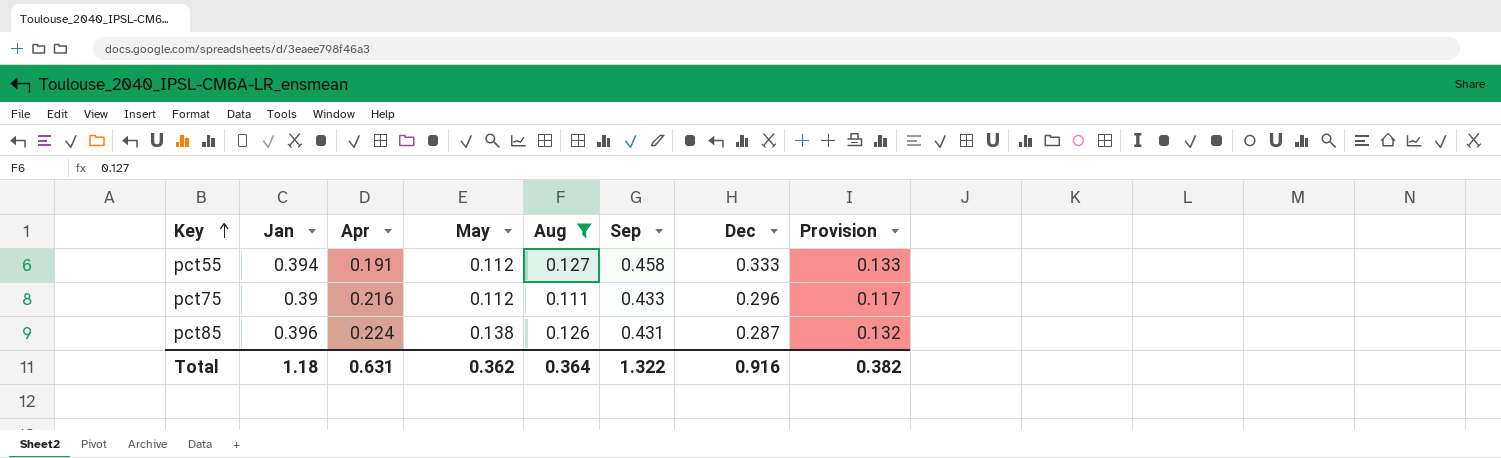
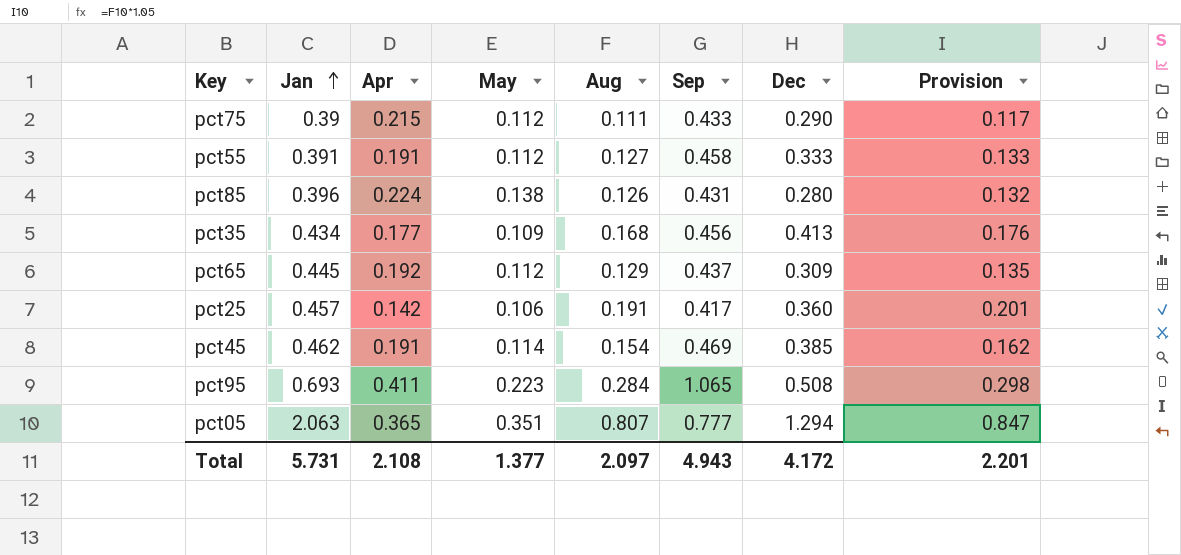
filter: Aug <= 0.127 -> none
row order: Key ascending -> Jan ascending
pct75 | Apr: 0.216 -> 0.215
pct75 | Dec: 0.296 -> 0.290
pct55 | Jan: 0.394 -> 0.391
pct85 | Dec: 0.287 -> 0.280
Total | Jan: 1.18 -> 5.731
Total | Apr: 0.631 -> 2.108
Total | May: 0.362 -> 1.377
Total | Aug: 0.364 -> 2.097
Total | Sep: 1.322 -> 4.943
Total | Dec: 0.916 -> 4.172
Total | Provision: 0.382 -> 2.201

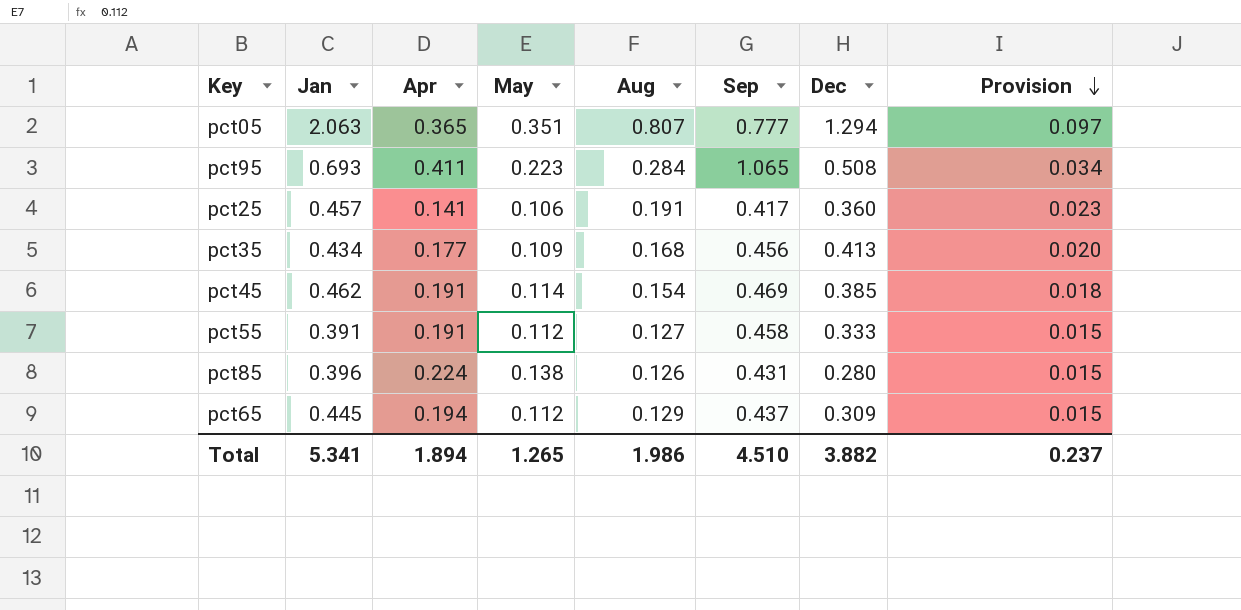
row order: Jan ascending -> Provision descending
column Provision | formula: [Aug] * 1.05 -> [Aug] * 0.12
row pct75: 0.39 | 0.215 | 0.112 | 0.111 | 0.433 | 0.290 | 0.117 -> none
pct25 | Apr: 0.142 -> 0.141
pct65 | Apr: 0.192 -> 0.194
Total | Jan: 5.731 -> 5.341
Total | Apr: 2.108 -> 1.894
Total | May: 1.377 -> 1.265
Total | Aug: 2.097 -> 1.986
Total | Sep: 4.943 -> 4.510
Total | Dec: 4.172 -> 3.882
Total | Provision: 2.201 -> 0.237

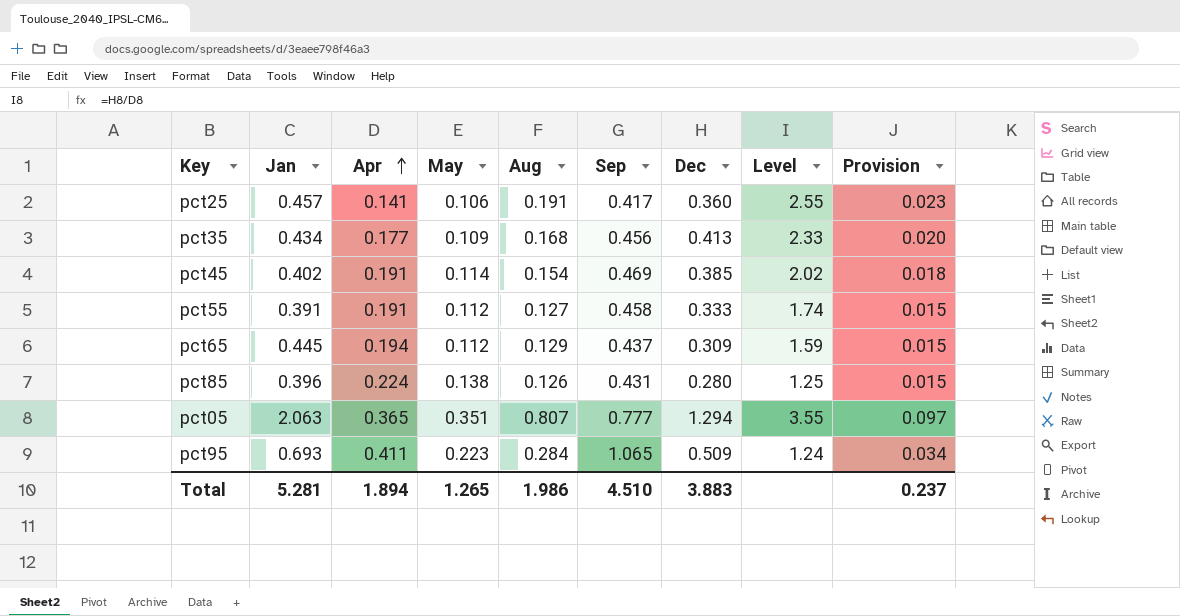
row order: Provision descending -> Apr ascending
column Level | formula: none -> [Dec] / [Apr]
pct45 | Jan: 0.462 -> 0.402
pct95 | Dec: 0.508 -> 0.509
Total | Jan: 5.341 -> 5.281
Total | Dec: 3.882 -> 3.883

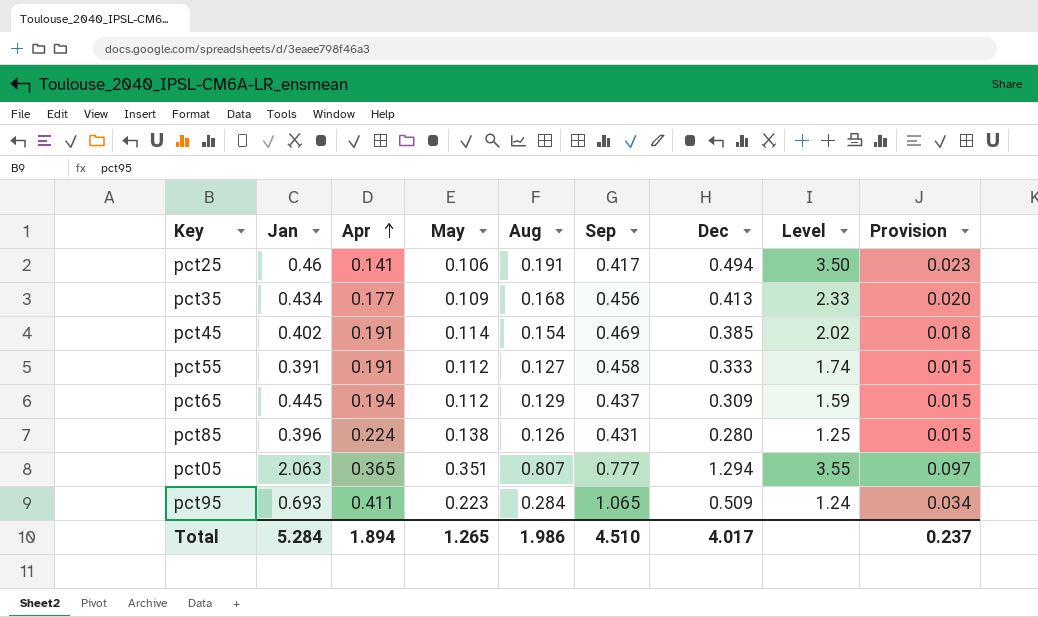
pct25 | Jan: 0.457 -> 0.46
pct25 | Dec: 0.360 -> 0.494
pct25 | Level: 2.55 -> 3.50
Total | Jan: 5.281 -> 5.284
Total | Dec: 3.883 -> 4.017

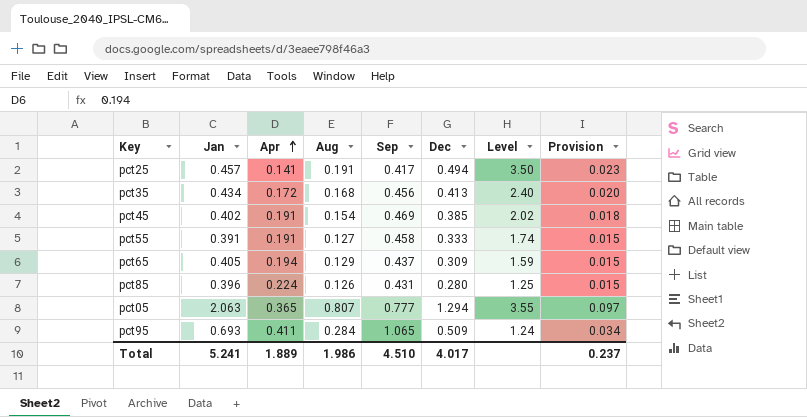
column May | position: 4 -> none
pct25 | Jan: 0.46 -> 0.457
pct35 | Apr: 0.177 -> 0.172
pct35 | Level: 2.33 -> 2.40
pct65 | Jan: 0.445 -> 0.405
Total | Jan: 5.284 -> 5.241
Total | Apr: 1.894 -> 1.889

